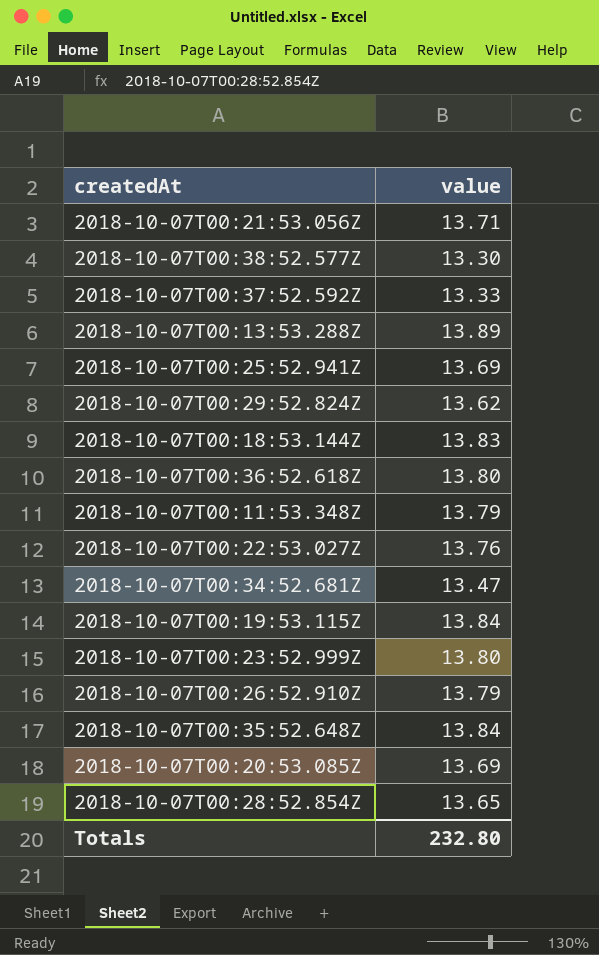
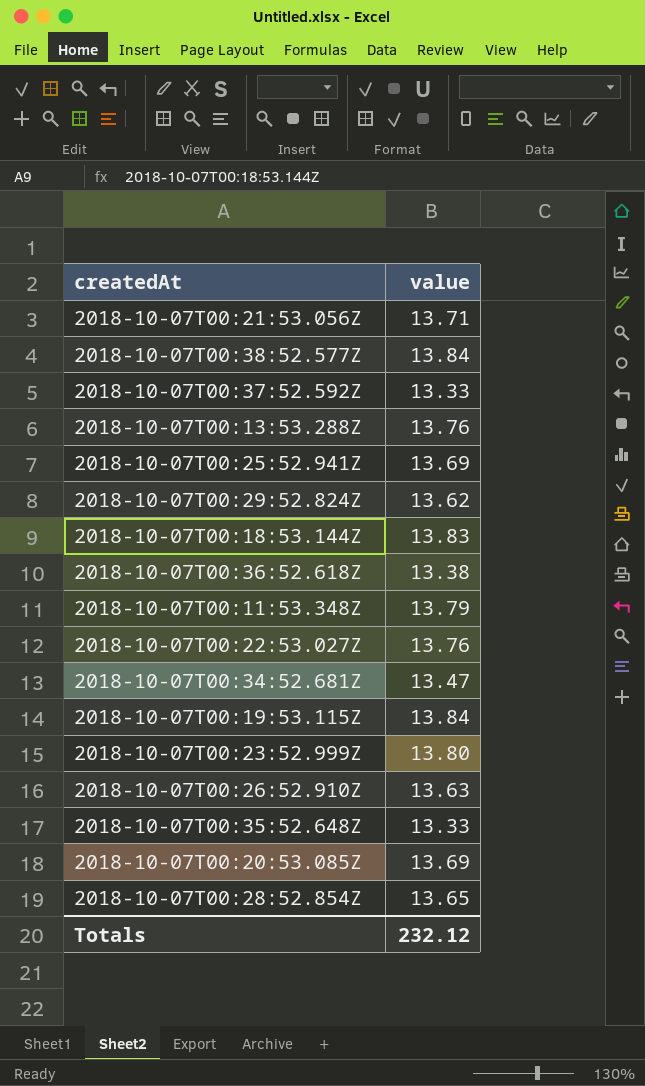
2018-10-07T00:38:52.577Z | value: 13.30 -> 13.84
2018-10-07T00:13:53.288Z | value: 13.89 -> 13.76
2018-10-07T00:36:52.618Z | value: 13.80 -> 13.38
2018-10-07T00:26:52.910Z | value: 13.79 -> 13.63
2018-10-07T00:35:52.648Z | value: 13.84 -> 13.33
Totals | value: 232.80 -> 232.12

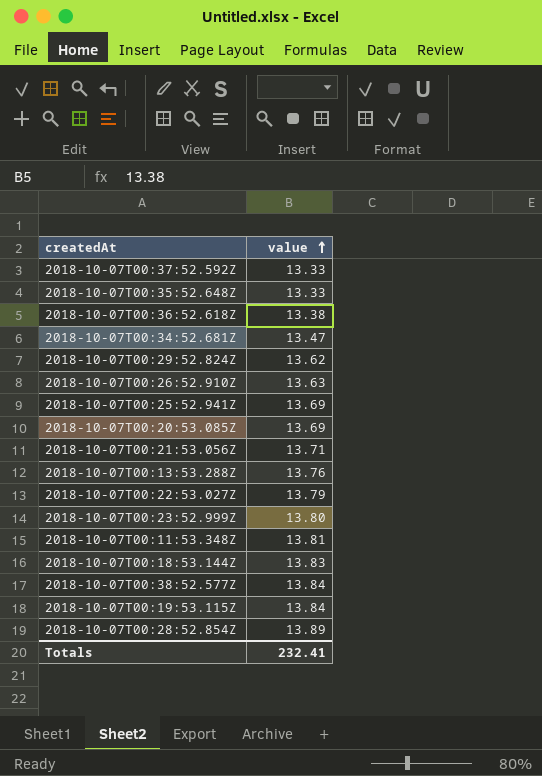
row order: none -> value ascending
2018-10-07T00:22:53.027Z | value: 13.76 -> 13.79
2018-10-07T00:11:53.348Z | value: 13.79 -> 13.81
2018-10-07T00:28:52.854Z | value: 13.65 -> 13.89
Totals | value: 232.12 -> 232.41

